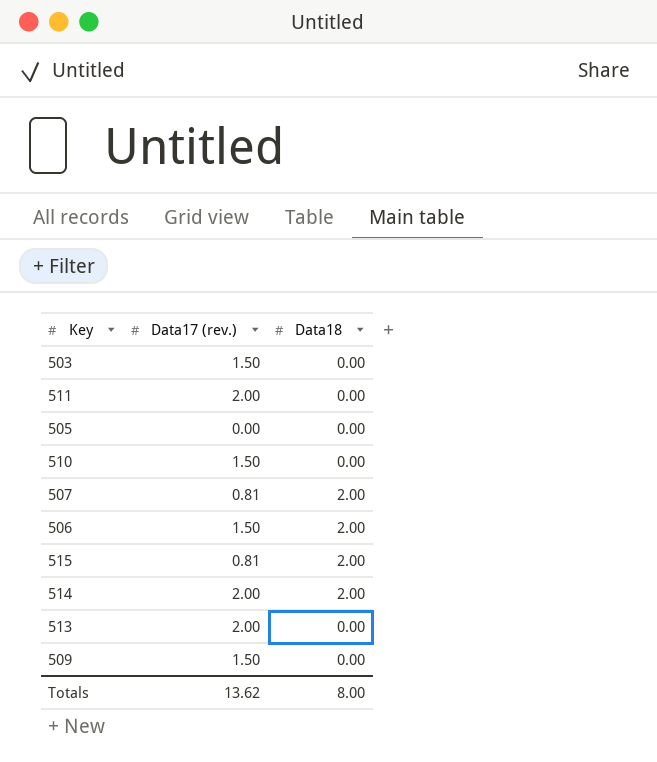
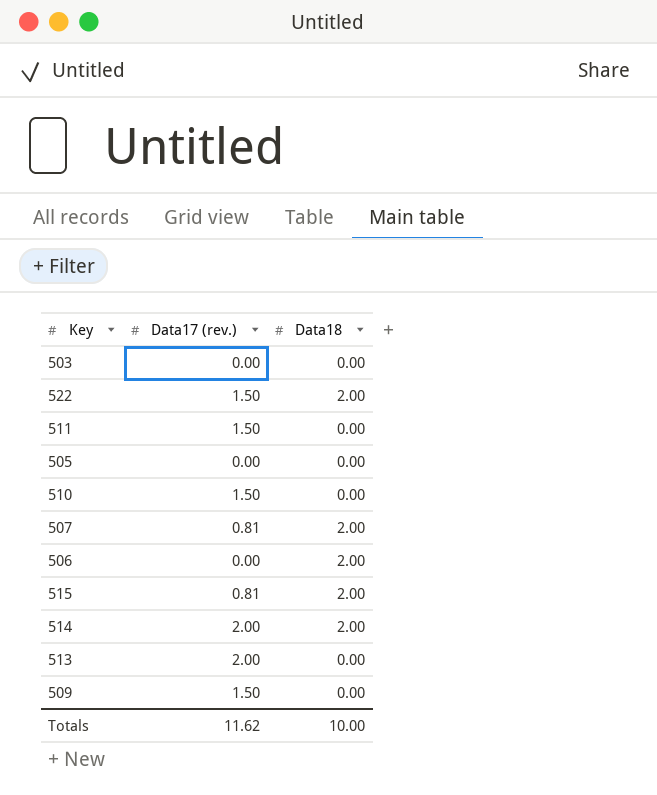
503 | Data17 (rev.): 1.50 -> 0.00
row 522: none -> 1.50 | 2.00
511 | Data17 (rev.): 2.00 -> 1.50
506 | Data17 (rev.): 1.50 -> 0.00
Totals | Data17 (rev.): 13.62 -> 11.62
Totals | Data18: 8.00 -> 10.00

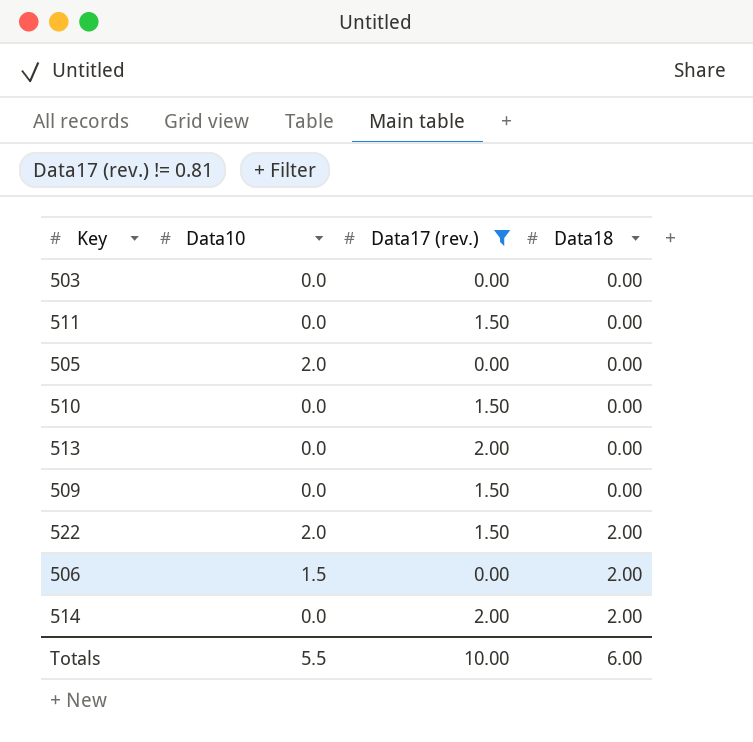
filter: none -> Data17 (rev.) != 0.81
row order: none -> Data18 ascending
column Data10 | position: none -> 2
Totals | Data17 (rev.): 11.62 -> 10.00
Totals | Data18: 10.00 -> 6.00

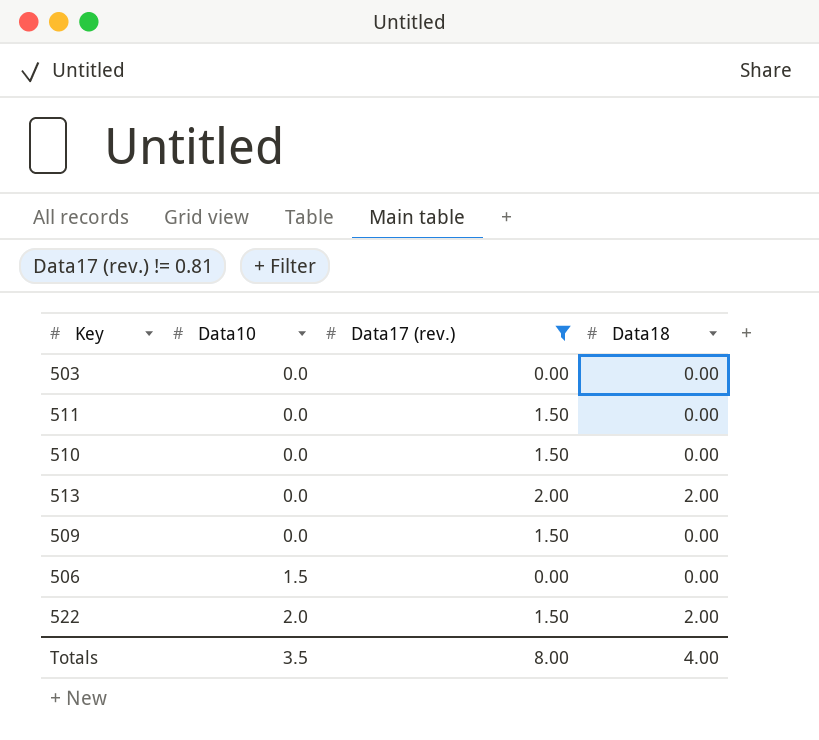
row order: Data18 ascending -> Data10 ascending
row 505: 2.0 | 0.00 | 0.00 -> none
row 514: 0.0 | 2.00 | 2.00 -> none
513 | Data18: 0.00 -> 2.00
506 | Data18: 2.00 -> 0.00
Totals | Data10: 5.5 -> 3.5
Totals | Data17 (rev.): 10.00 -> 8.00
Totals | Data18: 6.00 -> 4.00

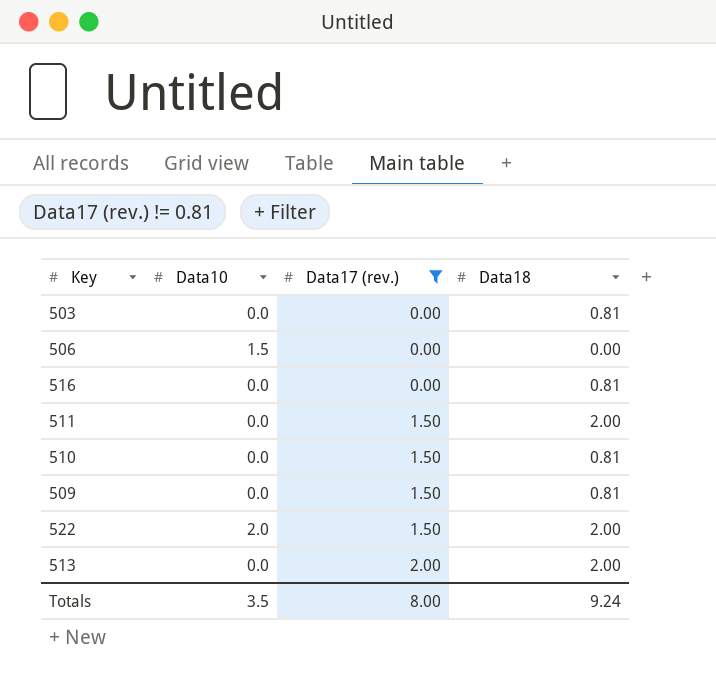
row order: Data10 ascending -> Data17 (rev.) ascending
503 | Data18: 0.00 -> 0.81
row 516: none -> 0.0 | 0.00 | 0.81
511 | Data18: 0.00 -> 2.00
510 | Data18: 0.00 -> 0.81
509 | Data18: 0.00 -> 0.81
Totals | Data18: 4.00 -> 9.24

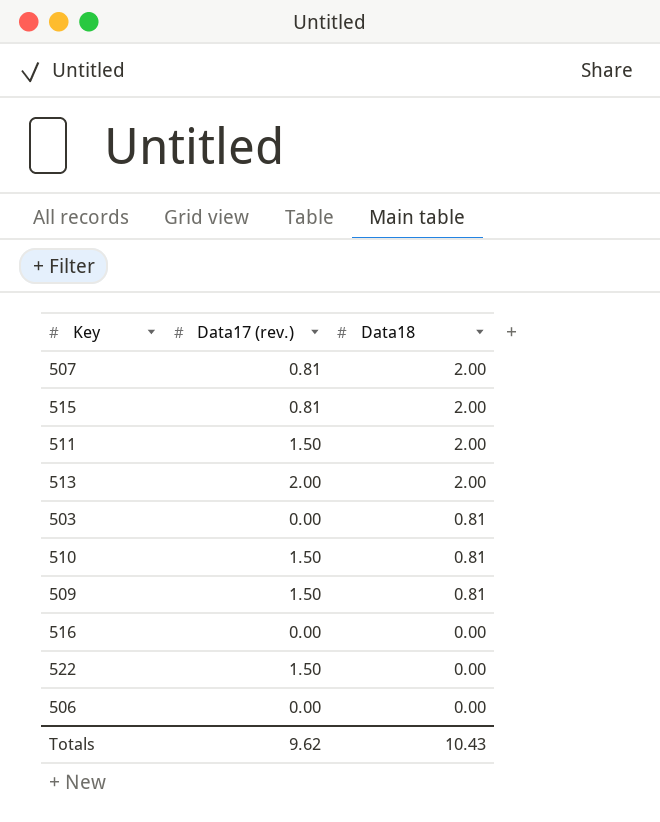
filter: Data17 (rev.) != 0.81 -> none
row order: Data17 (rev.) ascending -> Data18 descending
column Data10 | position: 2 -> none
516 | Data18: 0.81 -> 0.00
522 | Data18: 2.00 -> 0.00
Totals | Data17 (rev.): 8.00 -> 9.62
Totals | Data18: 9.24 -> 10.43

